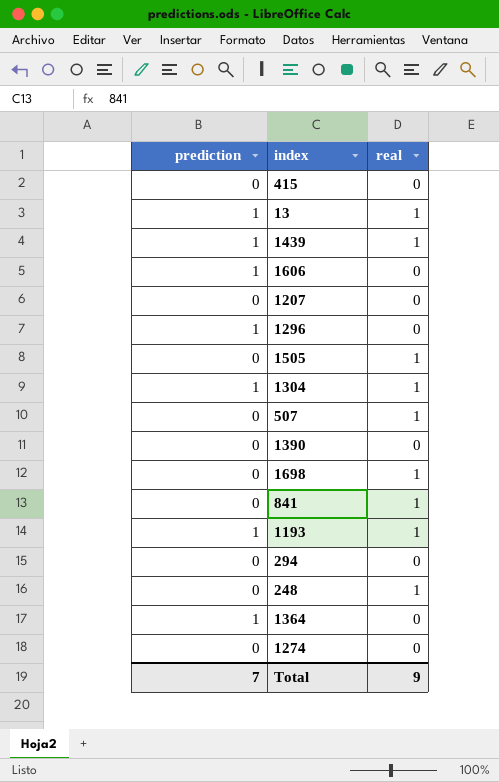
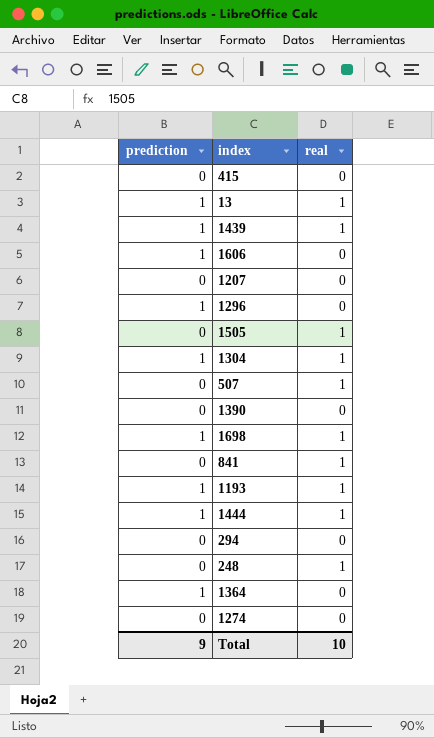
1698 | prediction: 0 -> 1
row 1444: none -> 1 | 1
Total | prediction: 7 -> 9
Total | real: 9 -> 10

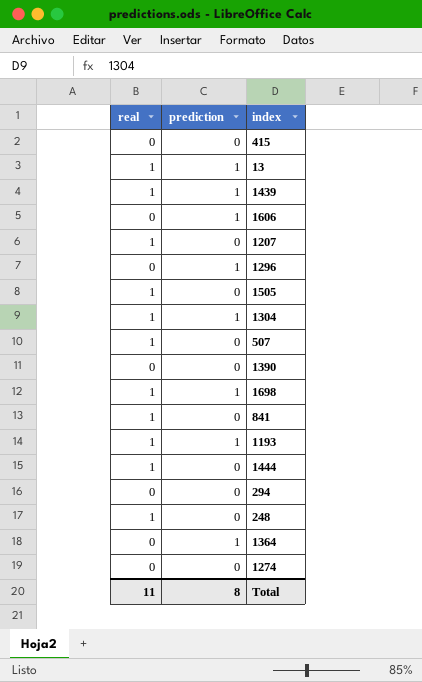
column real | position: 3 -> 1
1207 | real: 0 -> 1
1444 | prediction: 1 -> 0
Total | real: 10 -> 11
Total | prediction: 9 -> 8

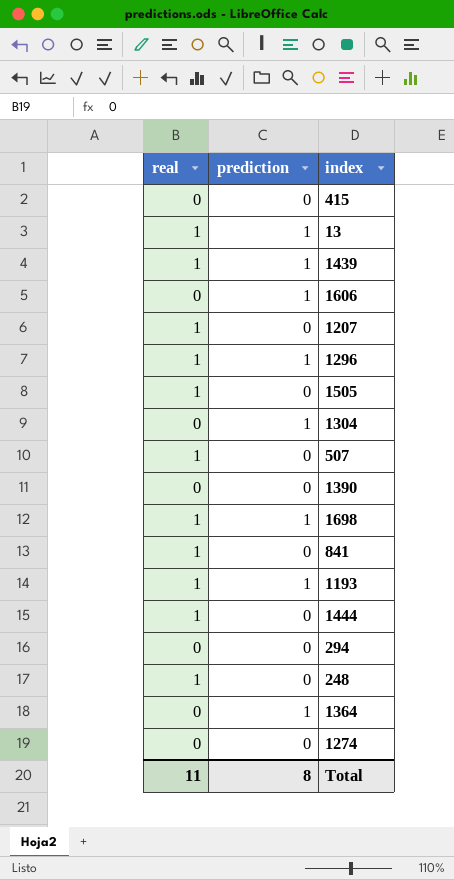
1296 | real: 0 -> 1
1304 | real: 1 -> 0

